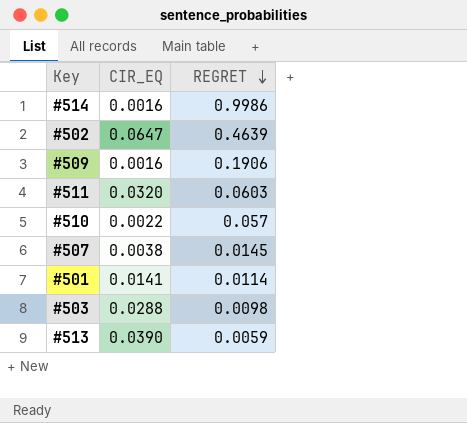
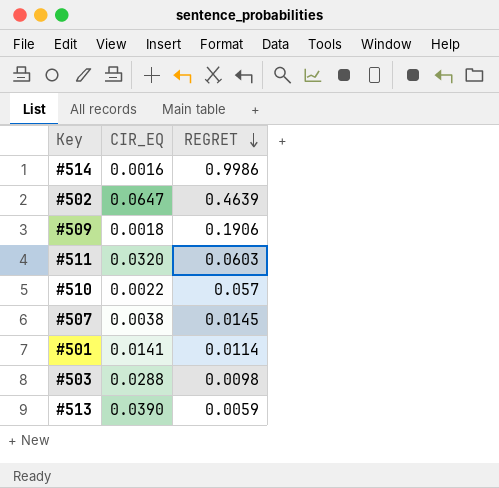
#509 | CIR_EQ: 0.0016 -> 0.0018

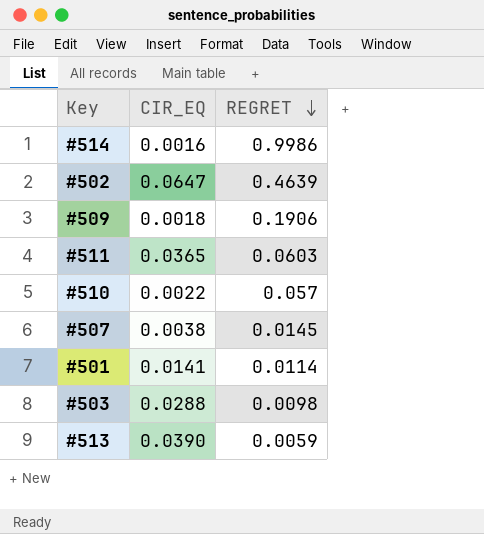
#511 | CIR_EQ: 0.0320 -> 0.0365

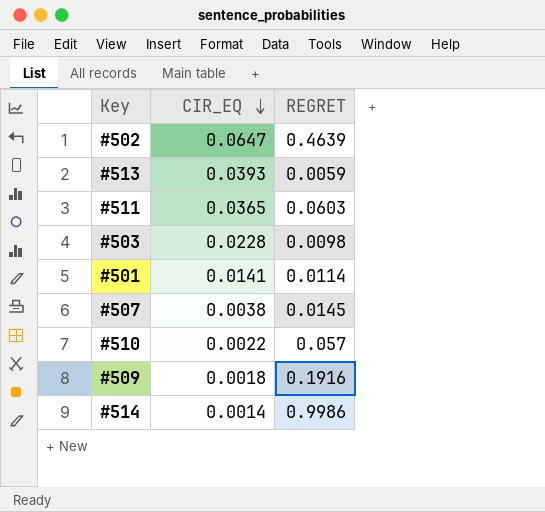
row order: REGRET descending -> CIR_EQ descending
#513 | CIR_EQ: 0.0390 -> 0.0393
#503 | CIR_EQ: 0.0288 -> 0.0228
#509 | REGRET: 0.1906 -> 0.1916
#514 | CIR_EQ: 0.0016 -> 0.0014

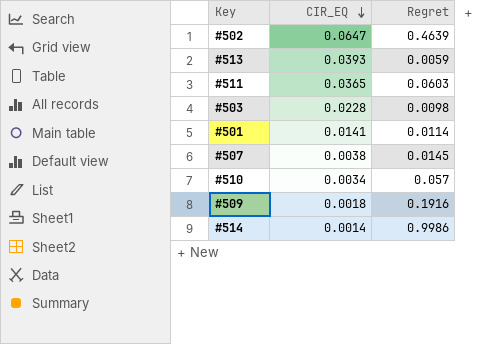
column name: REGRET -> Regret
#510 | CIR_EQ: 0.0022 -> 0.0034

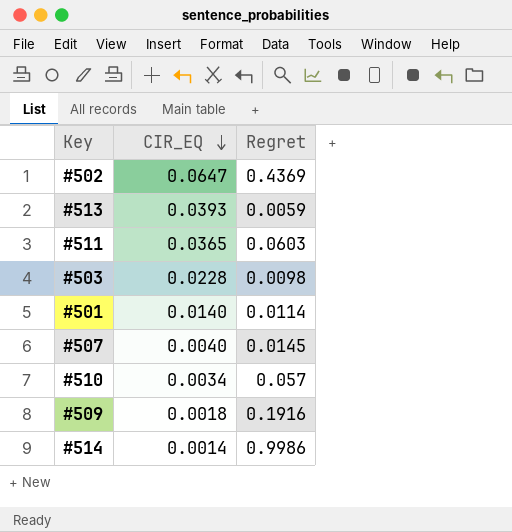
#502 | Regret: 0.4639 -> 0.4369
#501 | CIR_EQ: 0.0141 -> 0.0140
#507 | CIR_EQ: 0.0038 -> 0.0040

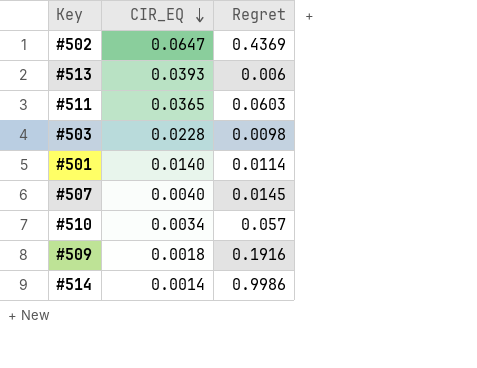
#513 | Regret: 0.0059 -> 0.006

